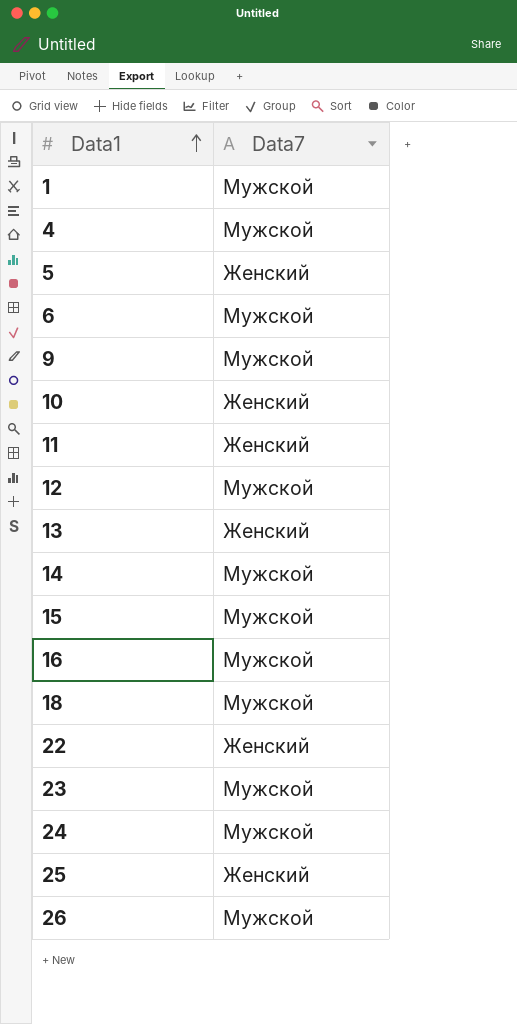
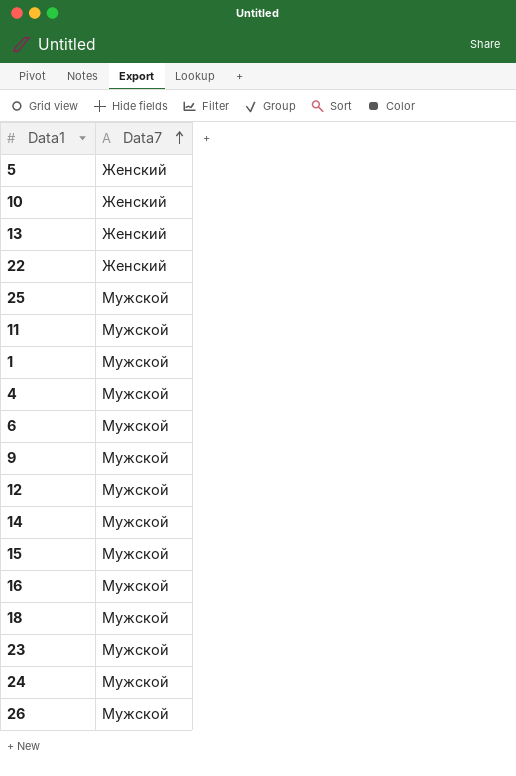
row order: Data1 ascending -> Data7 ascending
25 | Data7: Женский -> Мужской
11 | Data7: Женский -> Мужской

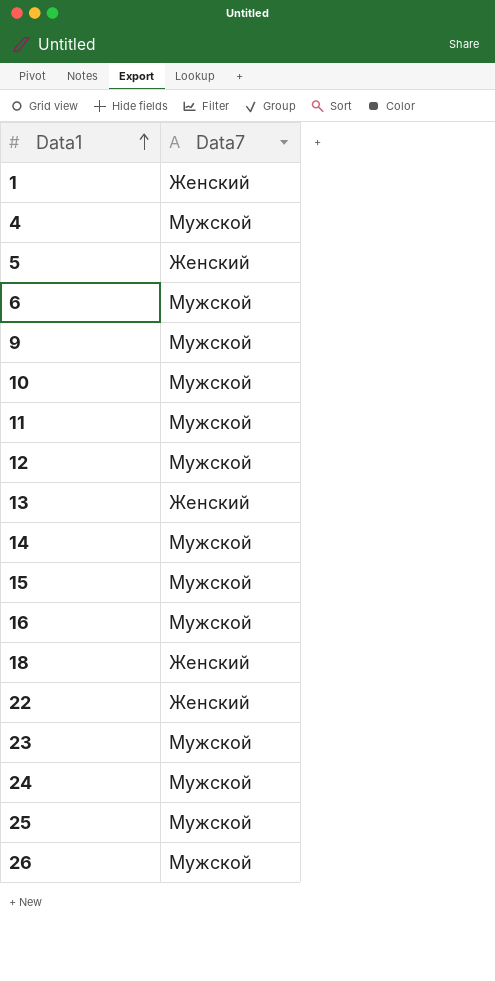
row order: Data7 ascending -> Data1 ascending
1 | Data7: Мужской -> Женский
10 | Data7: Женский -> Мужской
18 | Data7: Мужской -> Женский

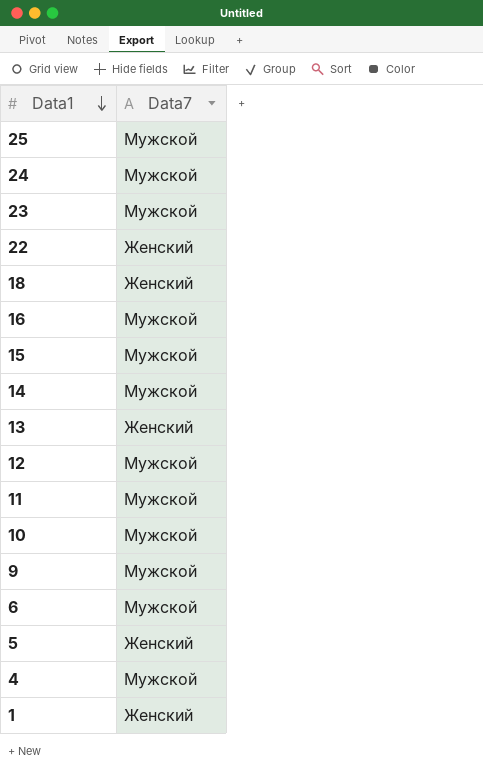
row order: Data1 ascending -> Data1 descending
row 26: Мужской -> none

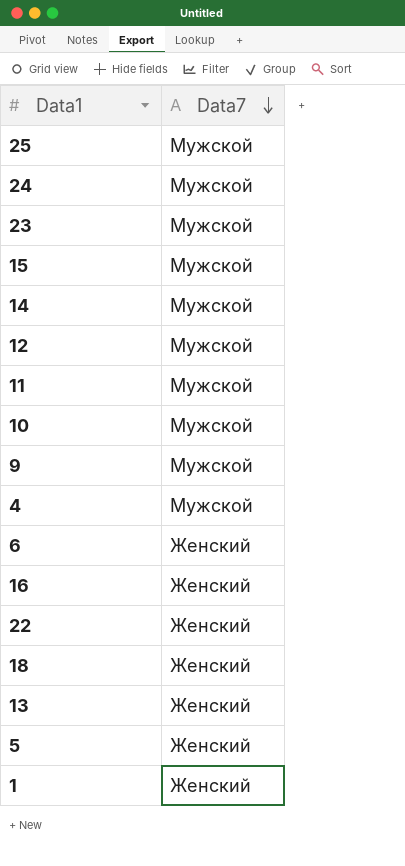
row order: Data1 descending -> Data7 descending
6 | Data7: Мужской -> Женский
16 | Data7: Мужской -> Женский

